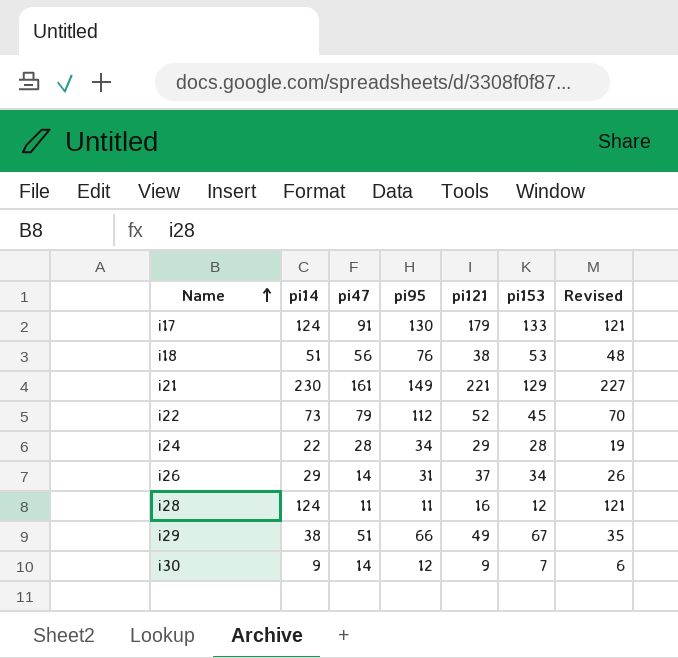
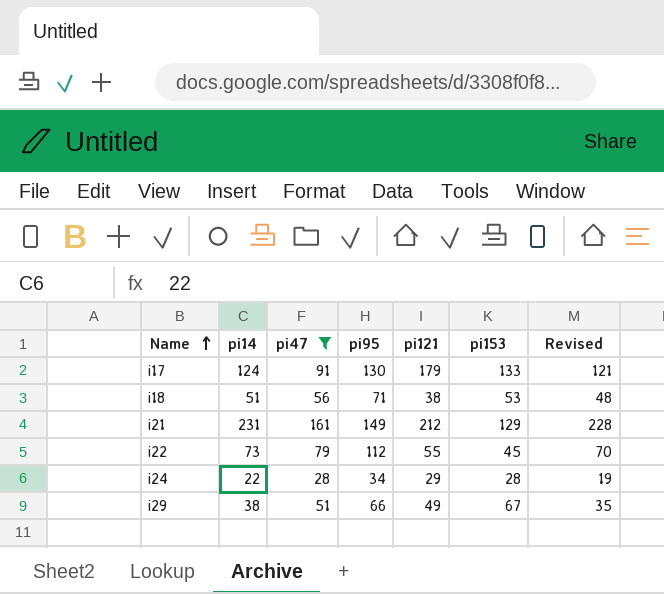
filter: none -> pi47 >= 28
i18 | pi95: 76 -> 71
i21 | pi14: 230 -> 231
i21 | pi121: 221 -> 212
i21 | Revised: 227 -> 228
i22 | pi121: 52 -> 55

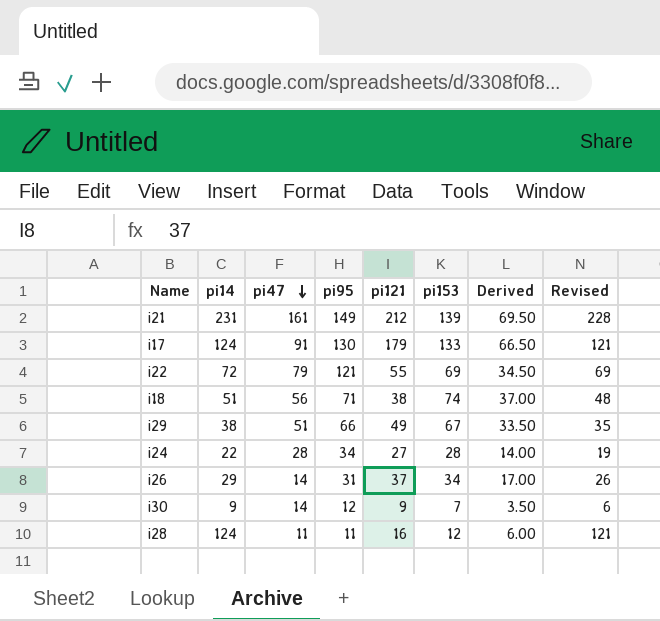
filter: pi47 >= 28 -> none
row order: Name ascending -> pi47 descending
column Derived | formula: none -> [pi153] * 0.5
i21 | pi153: 129 -> 139
i22 | pi14: 73 -> 72
i22 | pi95: 112 -> 121
i22 | pi153: 45 -> 69
i22 | Revised: 70 -> 69
i18 | pi153: 53 -> 74
i24 | pi121: 29 -> 27

